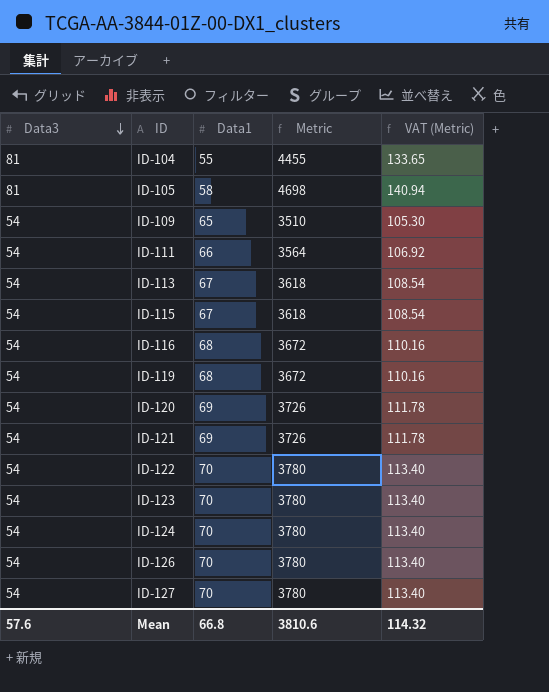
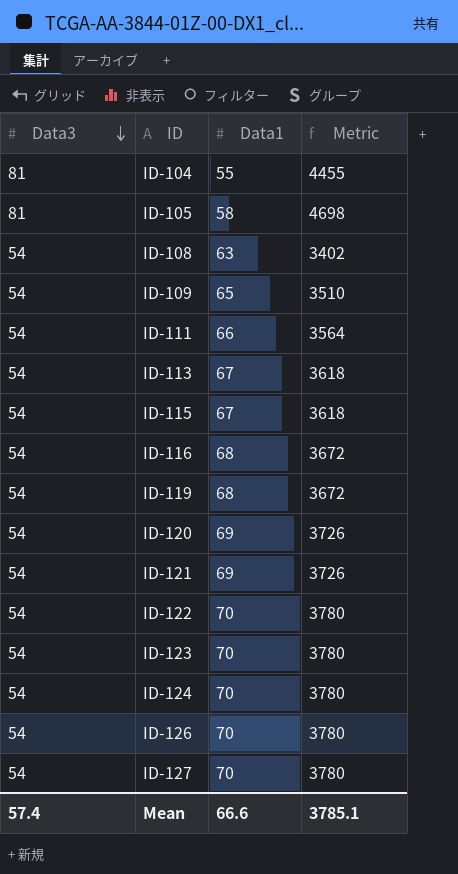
column VAT (Metric) | formula: [Metric] * 0.03 -> none
row ID-108: none -> 54 | 63 | 3402
Mean | Data3: 57.6 -> 57.4
Mean | Data1: 66.8 -> 66.6
Mean | Metric: 3810.6 -> 3785.1

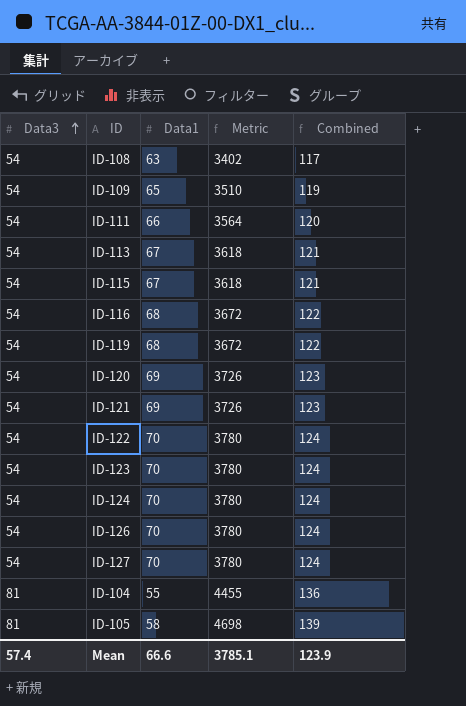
row order: Data3 descending -> Data3 ascending
column Combined | formula: none -> [Data3] + [Data1]

